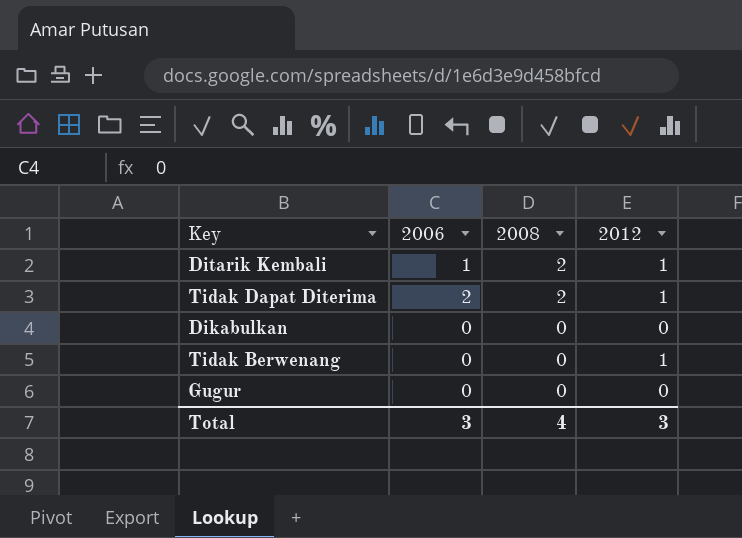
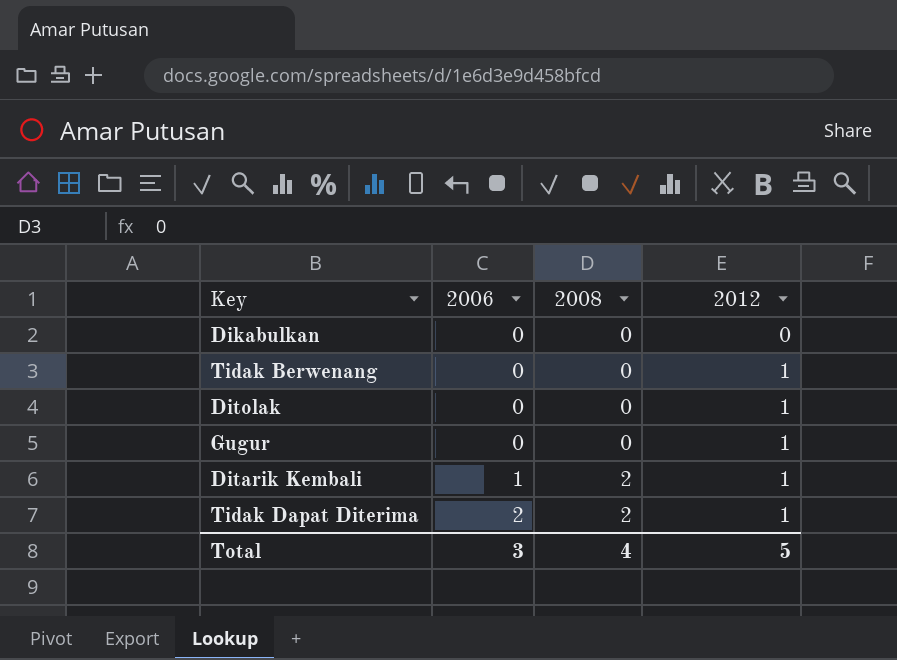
row order: 2008 descending -> 2006 ascending
row Ditolak: none -> 0 | 0 | 1
Gugur | 2012: 0 -> 1
Total | 2012: 3 -> 5

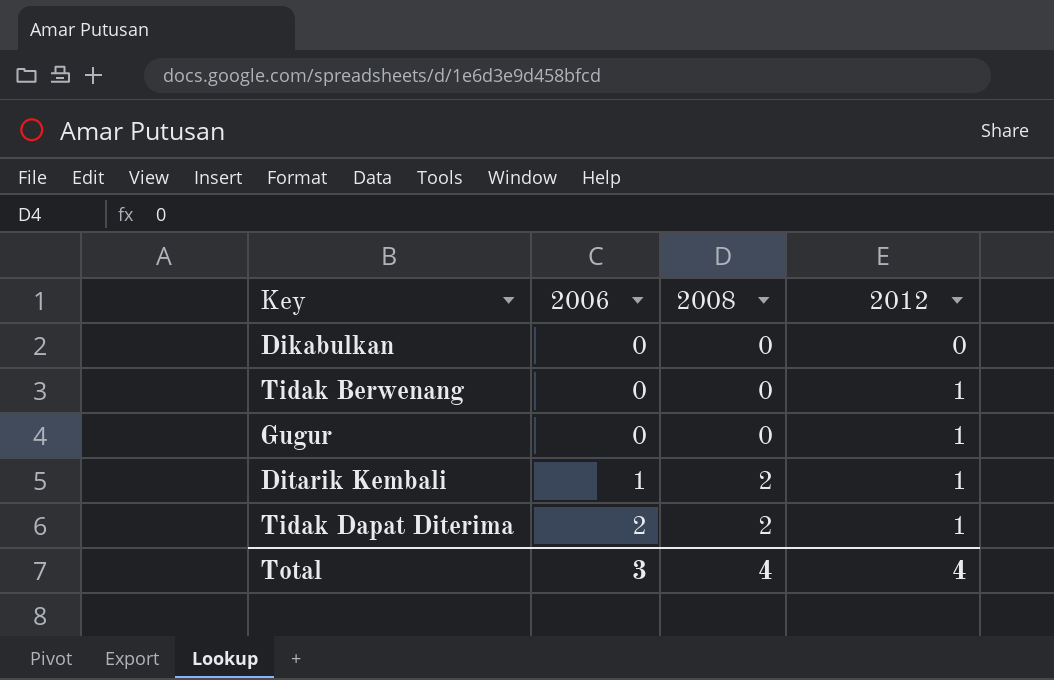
row Ditolak: 0 | 0 | 1 -> none
Total | 2012: 5 -> 4

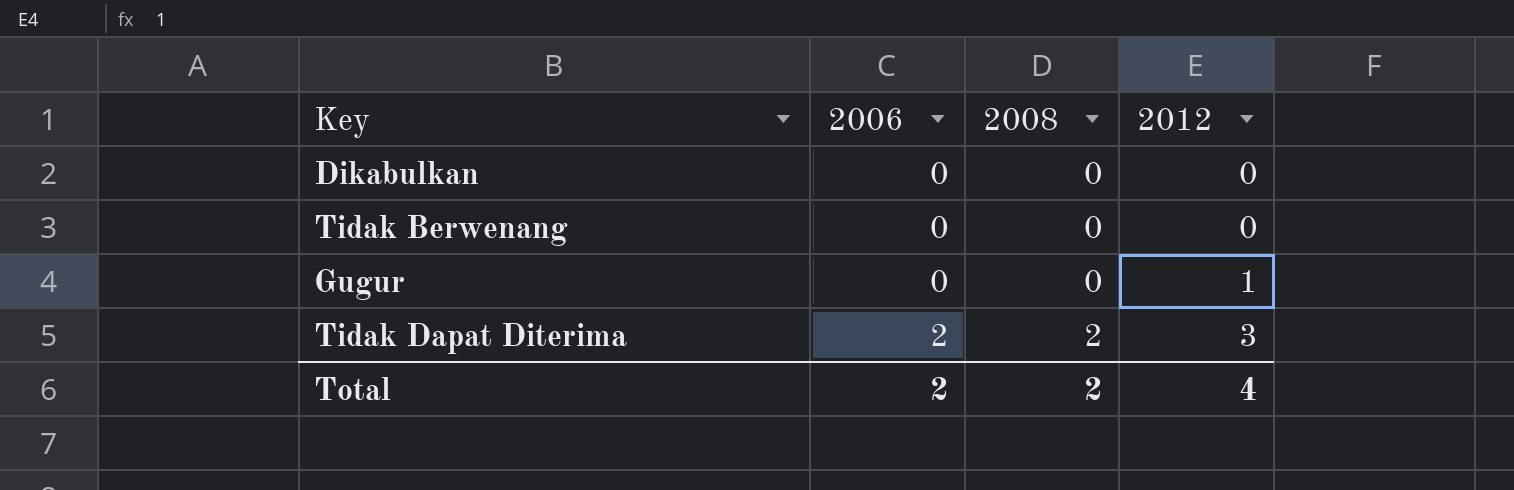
row Ditarik Kembali: 1 | 2 | 1 -> none
Tidak Berwenang | 2012: 1 -> 0
Tidak Dapat Diterima | 2012: 1 -> 3
Total | 2006: 3 -> 2
Total | 2008: 4 -> 2

